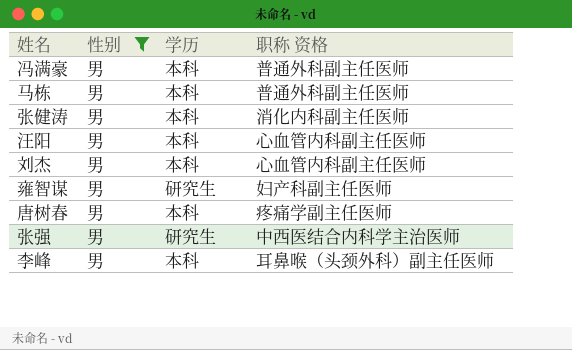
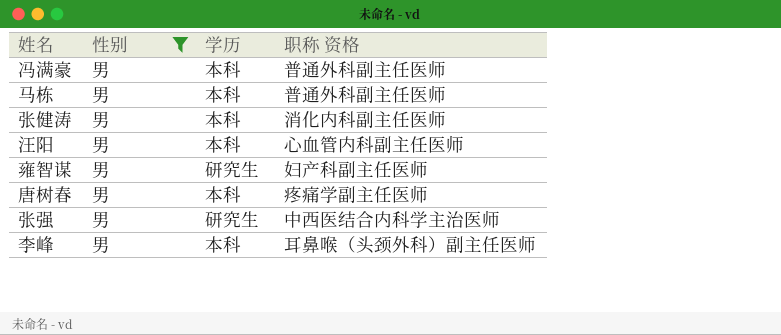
row 刘杰: 男 | 本科 | 心血管内科副主任医师 -> none

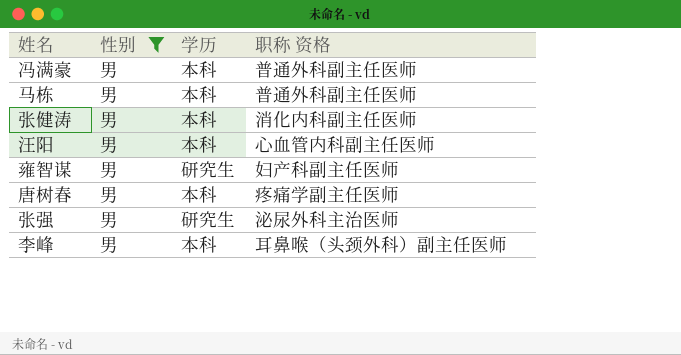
张强 | 职称 资格: 中西医结合内科学主治医师 -> 泌尿外科主治医师

